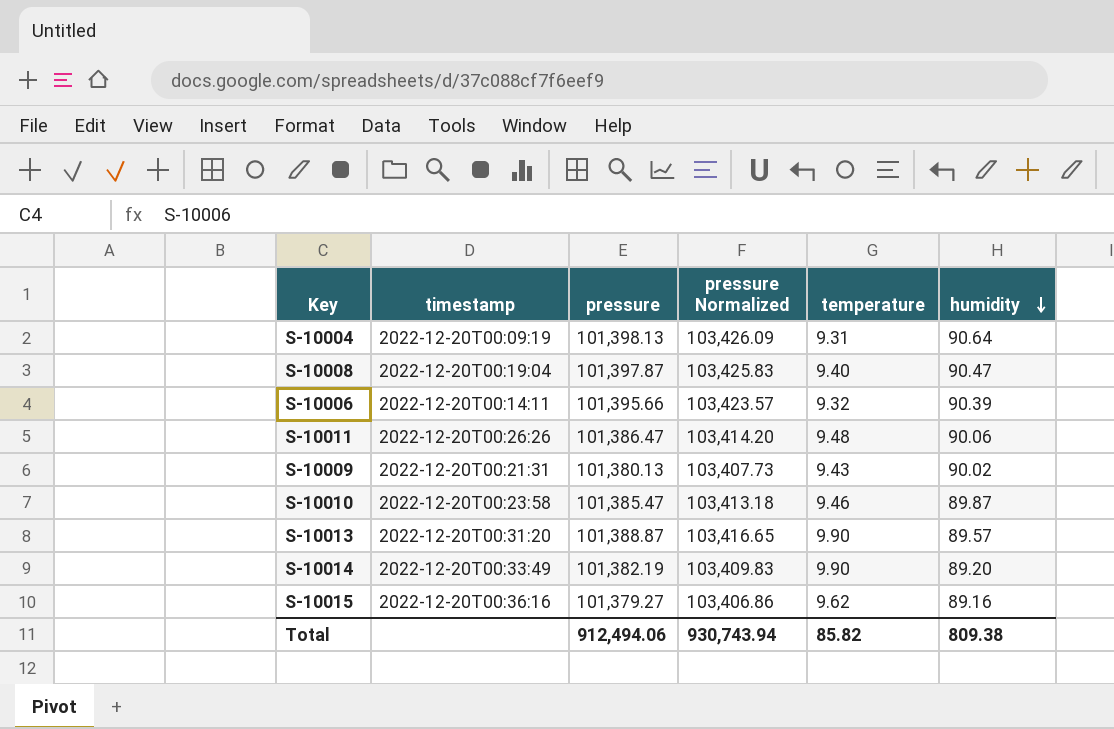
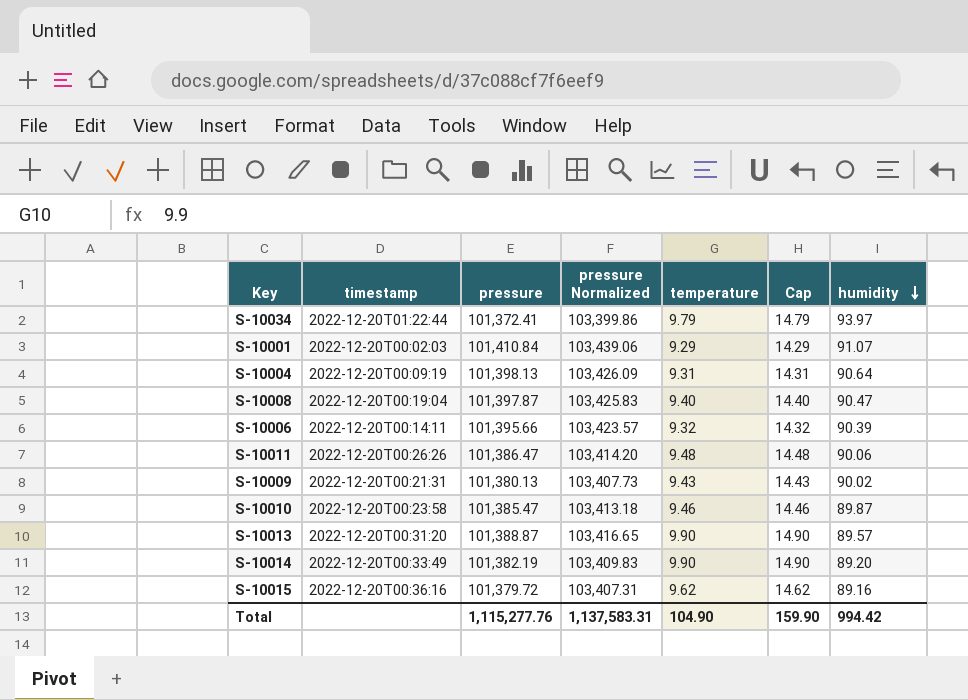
column Cap | formula: none -> [temperature] + 5
row S-10034: none -> 2022-12-20T01:22:44 | 101,372.41 | 103,399.86 | 9.79 | 14.79 | 93.97
row S-10001: none -> 2022-12-20T00:02:03 | 101,410.84 | 103,439.06 | 9.29 | 14.29 | 91.07
S-10015 | pressure: 101,379.27 -> 101,379.72
S-10015 | pressure Normalized: 103,406.86 -> 103,407.31
Total | pressure: 912,494.06 -> 1,115,277.76
Total | pressure Normalized: 930,743.94 -> 1,137,583.31
Total | temperature: 85.82 -> 104.90
Total | humidity: 809.38 -> 994.42

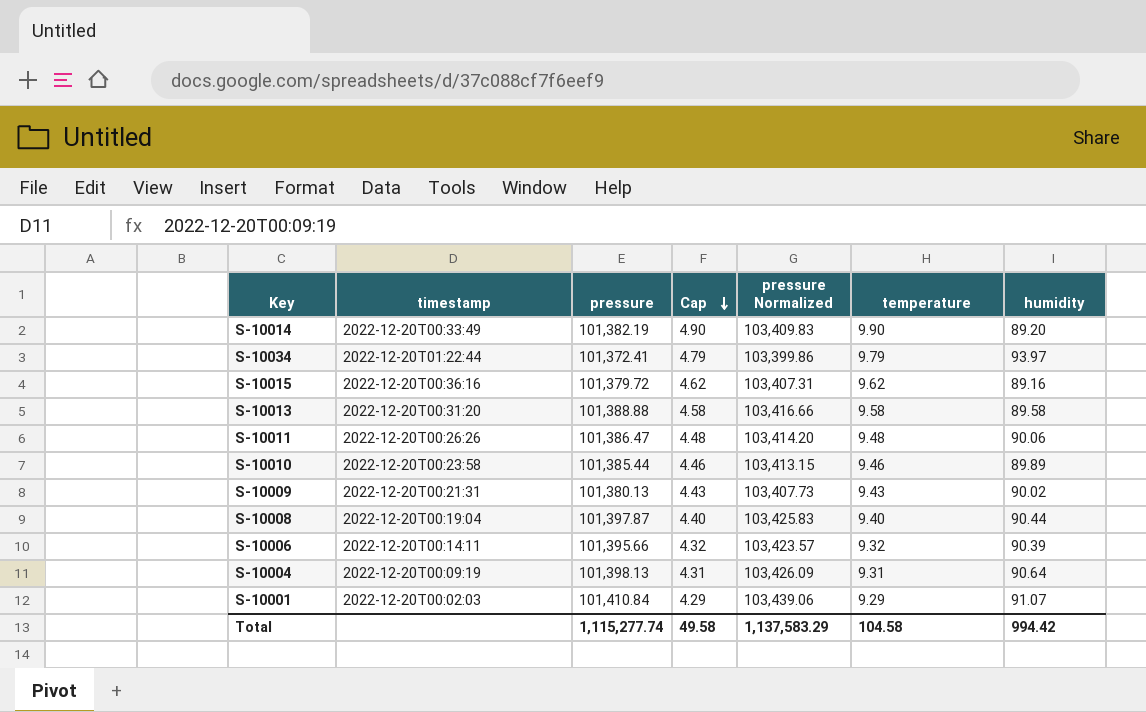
row order: humidity descending -> Cap descending
column Cap | formula: [temperature] + 5 -> [temperature] - 5
column Cap | position: 6 -> 4
S-10013 | pressure: 101,388.87 -> 101,388.88
S-10013 | pressure Normalized: 103,416.65 -> 103,416.66
S-10013 | temperature: 9.90 -> 9.58
S-10013 | humidity: 89.57 -> 89.58
S-10010 | pressure: 101,385.47 -> 101,385.44
S-10010 | pressure Normalized: 103,413.18 -> 103,413.15
S-10010 | humidity: 89.87 -> 89.89
S-10008 | humidity: 90.47 -> 90.44
Total | pressure: 1,115,277.76 -> 1,115,277.74
Total | Cap: 159.90 -> 49.58
Total | pressure Normalized: 1,137,583.31 -> 1,137,583.29
Total | temperature: 104.90 -> 104.58

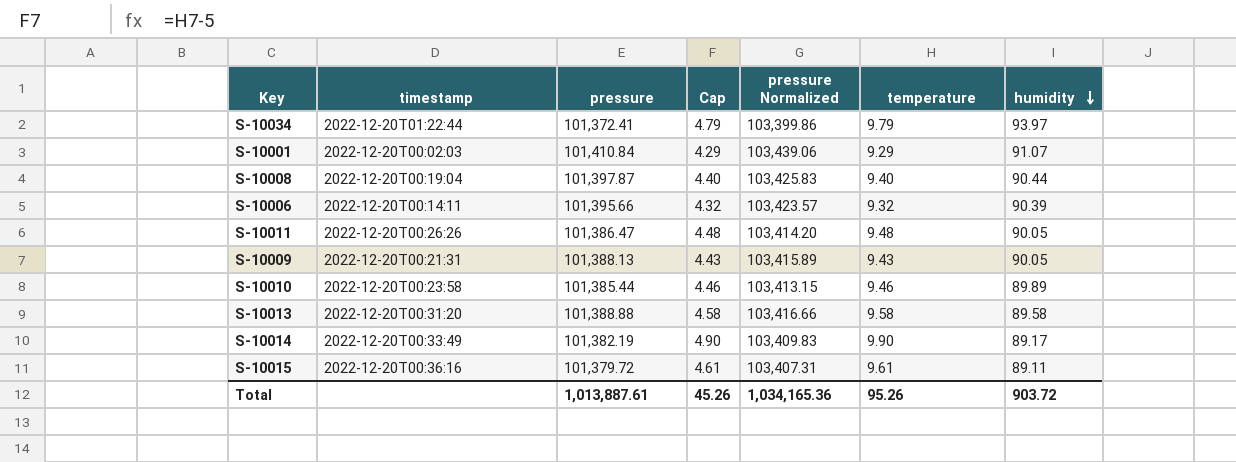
row order: Cap descending -> humidity descending
row S-10004: 2022-12-20T00:09:19 | 101,398.13 | 4.31 | 103,426.09 | 9.31 | 90.64 -> none
S-10011 | humidity: 90.06 -> 90.05
S-10009 | pressure: 101,380.13 -> 101,388.13
S-10009 | pressure Normalized: 103,407.73 -> 103,415.89
S-10009 | humidity: 90.02 -> 90.05
S-10014 | humidity: 89.20 -> 89.17
S-10015 | Cap: 4.62 -> 4.61
S-10015 | temperature: 9.62 -> 9.61
S-10015 | humidity: 89.16 -> 89.11
Total | pressure: 1,115,277.74 -> 1,013,887.61
Total | Cap: 49.58 -> 45.26
Total | pressure Normalized: 1,137,583.29 -> 1,034,165.36
Total | temperature: 104.58 -> 95.26
Total | humidity: 994.42 -> 903.72

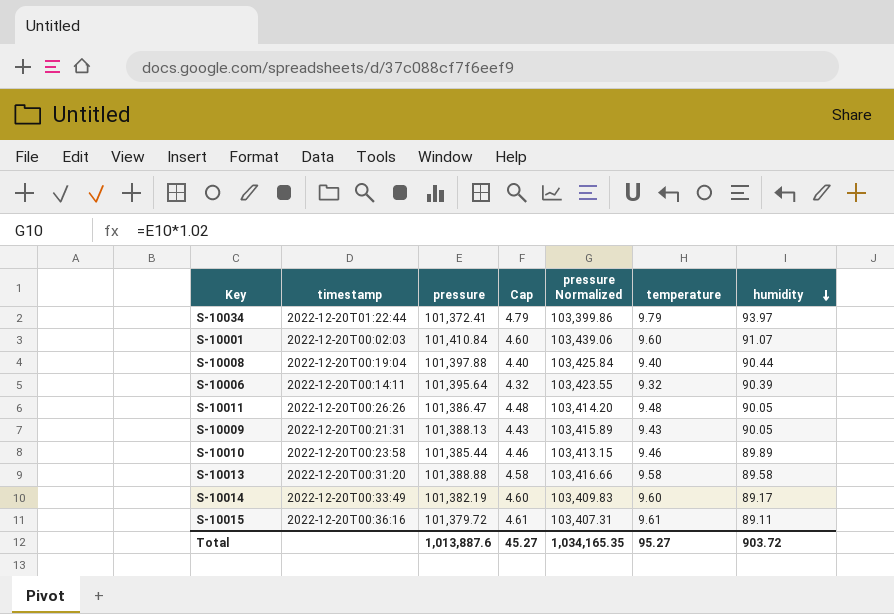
S-10001 | Cap: 4.29 -> 4.60
S-10001 | temperature: 9.29 -> 9.60
S-10008 | pressure: 101,397.87 -> 101,397.88
S-10008 | pressure Normalized: 103,425.83 -> 103,425.84
S-10006 | pressure: 101,395.66 -> 101,395.64
S-10006 | pressure Normalized: 103,423.57 -> 103,423.55
S-10014 | Cap: 4.90 -> 4.60
S-10014 | temperature: 9.90 -> 9.60
Total | pressure: 1,013,887.61 -> 1,013,887.6
Total | Cap: 45.26 -> 45.27
Total | pressure Normalized: 1,034,165.36 -> 1,034,165.35
Total | temperature: 95.26 -> 95.27

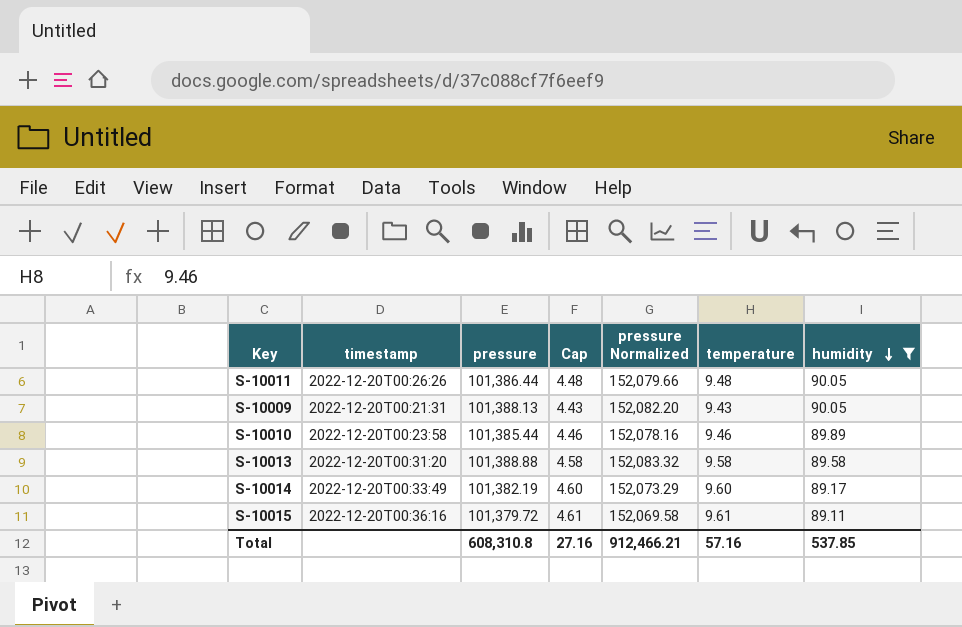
filter: none -> humidity <= 90.05
column pressure Normalized | formula: [pressure] * 1.02 -> [pressure] * 1.5
S-10011 | pressure: 101,386.47 -> 101,386.44
Total | pressure: 1,013,887.6 -> 608,310.8
Total | Cap: 45.27 -> 27.16
Total | pressure Normalized: 1,034,165.35 -> 912,466.21
Total | temperature: 95.27 -> 57.16
Total | humidity: 903.72 -> 537.85

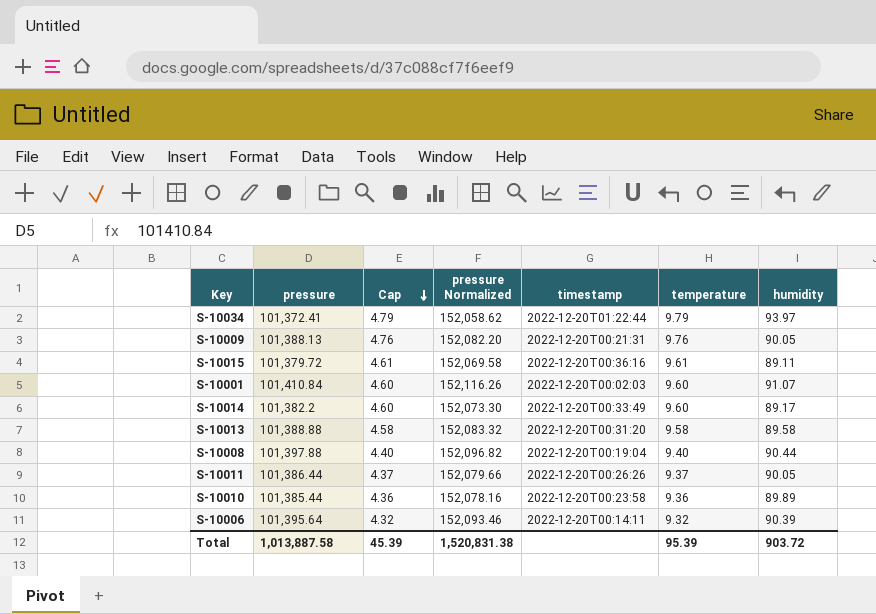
filter: humidity <= 90.05 -> none
row order: humidity descending -> Cap descending
column timestamp | position: 2 -> 5
S-10009 | Cap: 4.43 -> 4.76
S-10009 | temperature: 9.43 -> 9.76
S-10014 | pressure: 101,382.19 -> 101,382.2
S-10014 | pressure Normalized: 152,073.29 -> 152,073.30
S-10011 | Cap: 4.48 -> 4.37
S-10011 | temperature: 9.48 -> 9.37
S-10010 | Cap: 4.46 -> 4.36
S-10010 | temperature: 9.46 -> 9.36
Total | pressure: 608,310.8 -> 1,013,887.58
Total | Cap: 27.16 -> 45.39
Total | pressure Normalized: 912,466.21 -> 1,520,831.38
Total | temperature: 57.16 -> 95.39
Total | humidity: 537.85 -> 903.72

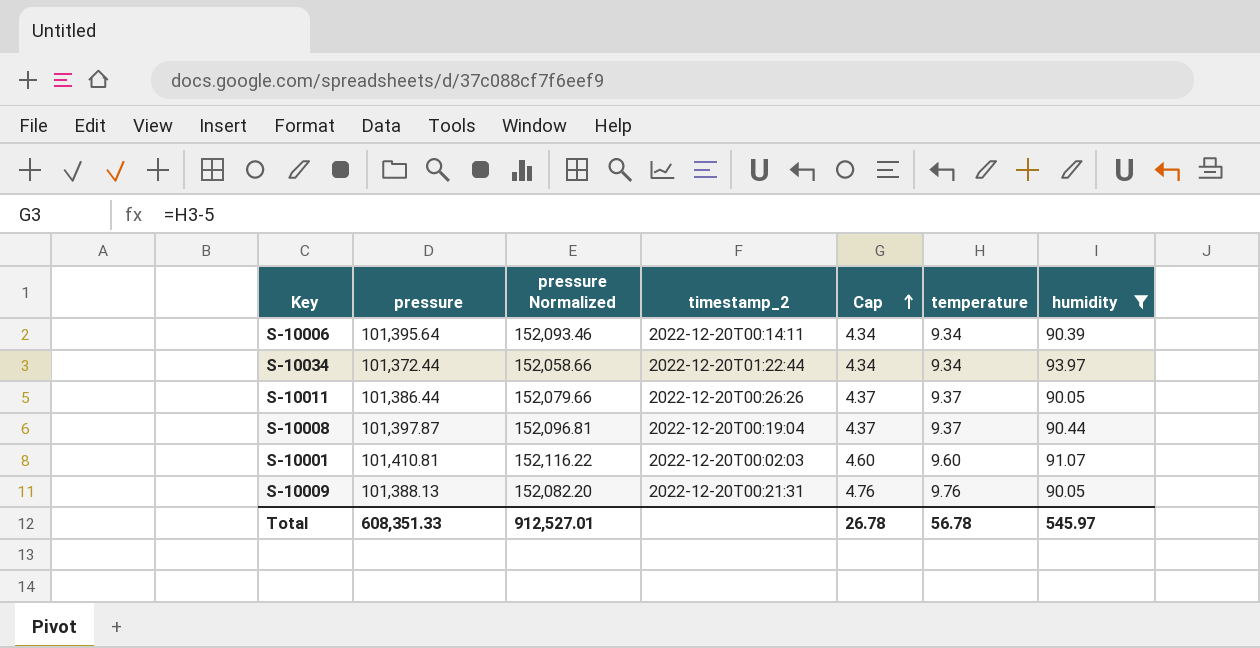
filter: none -> humidity >= 90.05
row order: Cap descending -> Cap ascending
column name: timestamp -> timestamp_2
column Cap | position: 3 -> 5
S-10006 | Cap: 4.32 -> 4.34
S-10006 | temperature: 9.32 -> 9.34
S-10034 | pressure: 101,372.41 -> 101,372.44
S-10034 | pressure Normalized: 152,058.62 -> 152,058.66
S-10034 | Cap: 4.79 -> 4.34
S-10034 | temperature: 9.79 -> 9.34
S-10008 | pressure: 101,397.88 -> 101,397.87
S-10008 | pressure Normalized: 152,096.82 -> 152,096.81
S-10008 | Cap: 4.40 -> 4.37
S-10008 | temperature: 9.40 -> 9.37
S-10001 | pressure: 101,410.84 -> 101,410.81
S-10001 | pressure Normalized: 152,116.26 -> 152,116.22
Total | pressure: 1,013,887.58 -> 608,351.33
Total | pressure Normalized: 1,520,831.38 -> 912,527.01
Total | Cap: 45.39 -> 26.78
Total | temperature: 95.39 -> 56.78
Total | humidity: 903.72 -> 545.97

